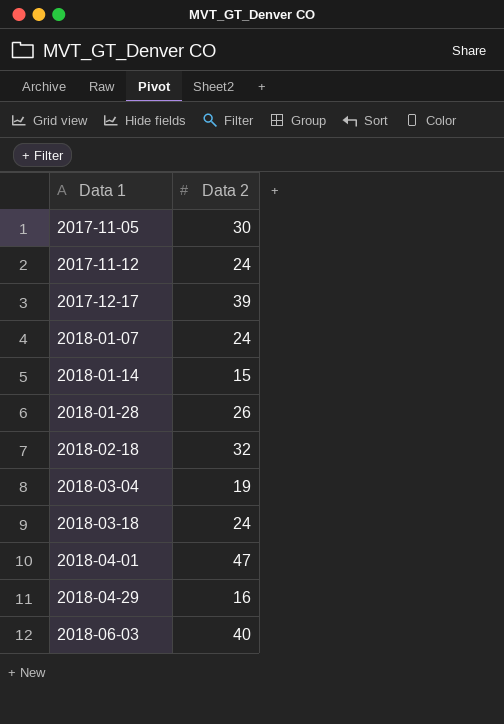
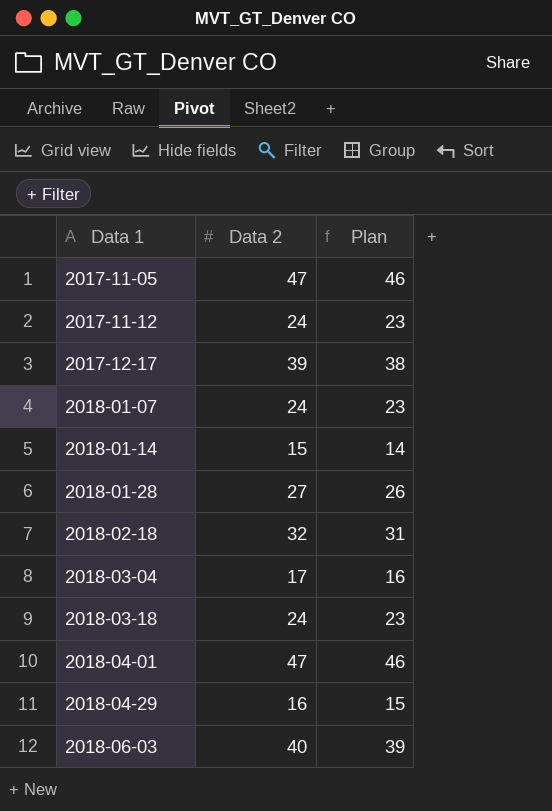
column Plan | formula: none -> [Data 2] - 1
2017-11-05 | Data 2: 30 -> 47
2018-01-28 | Data 2: 26 -> 27
2018-03-04 | Data 2: 19 -> 17

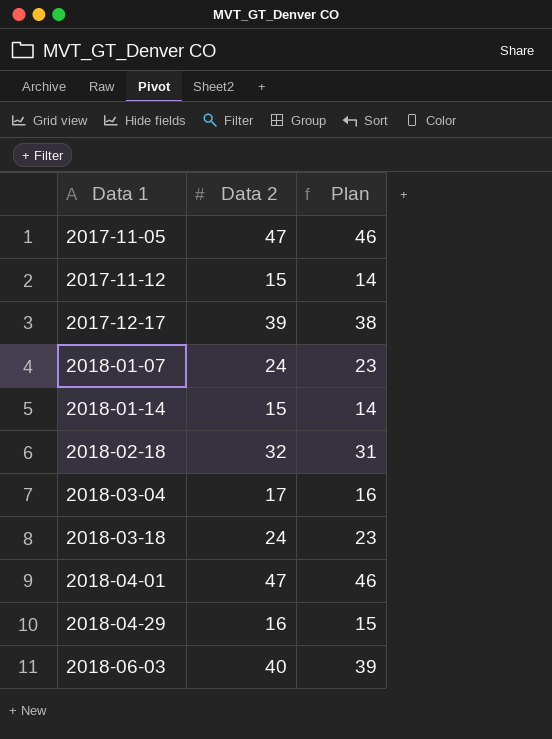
row 2018-01-28: 27 | 26 -> none
2017-11-12 | Data 2: 24 -> 15
2017-11-12 | Plan: 23 -> 14

